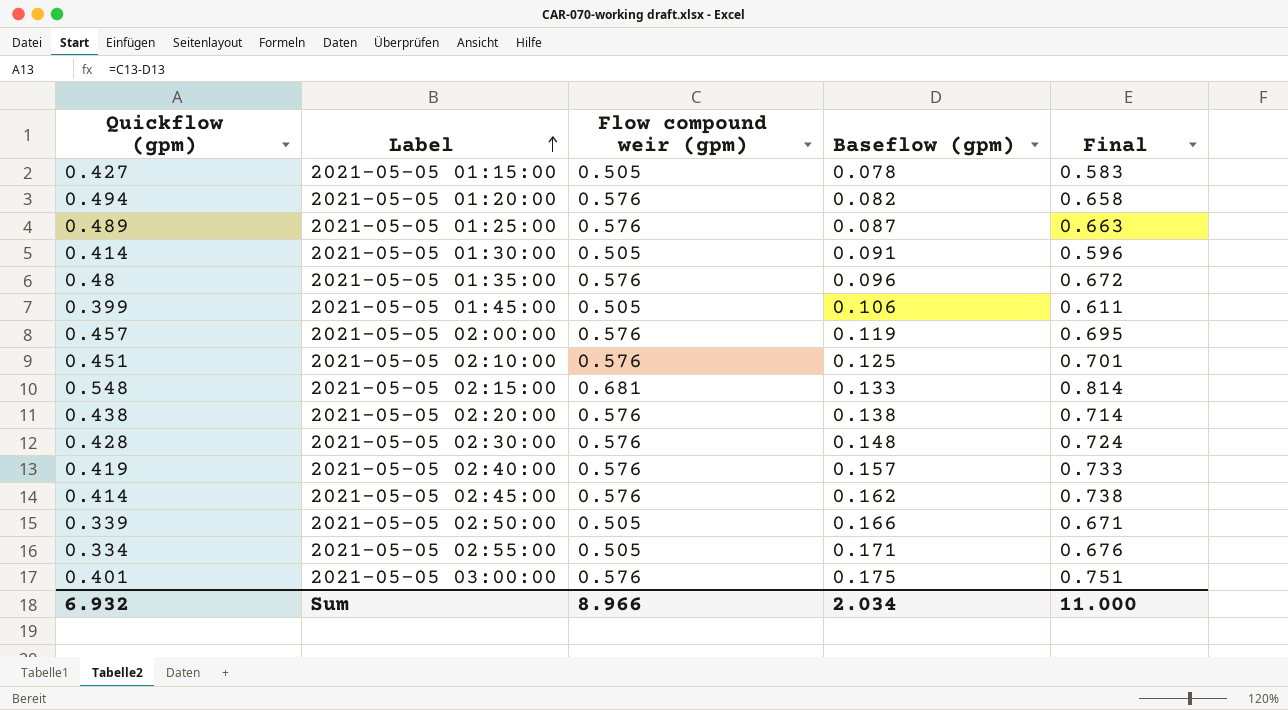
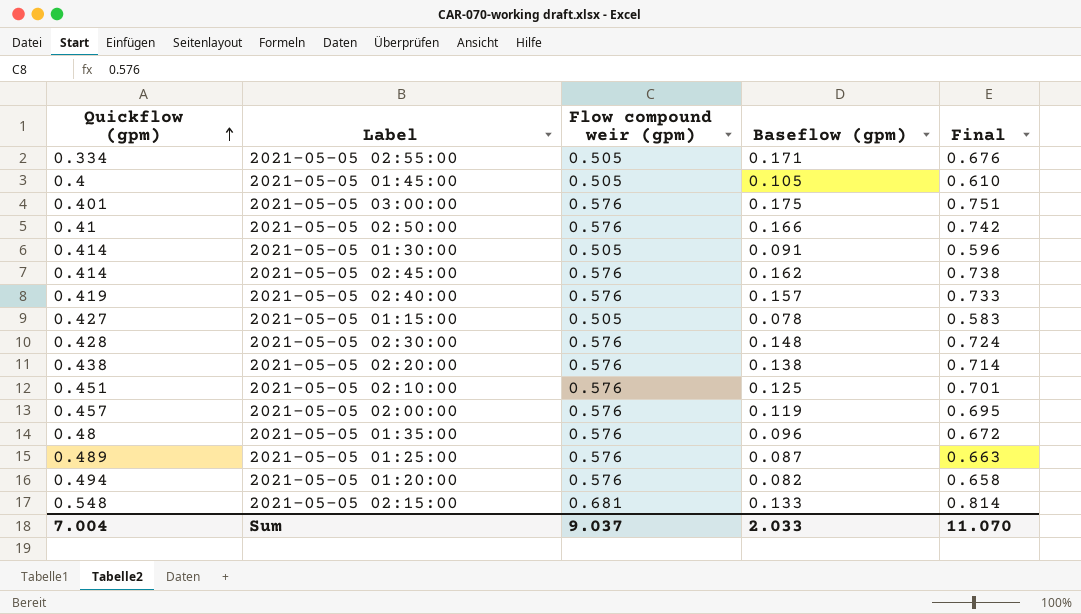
row order: Label ascending -> Quickflow (gpm) ascending
2021-05-05 01:45:00 | Quickflow (gpm): 0.399 -> 0.4
2021-05-05 01:45:00 | Baseflow (gpm): 0.106 -> 0.105
2021-05-05 01:45:00 | Final: 0.611 -> 0.610
2021-05-05 02:50:00 | Quickflow (gpm): 0.339 -> 0.41
2021-05-05 02:50:00 | Flow compound weir (gpm): 0.505 -> 0.576
2021-05-05 02:50:00 | Final: 0.671 -> 0.742
Sum | Quickflow (gpm): 6.932 -> 7.004
Sum | Flow compound weir (gpm): 8.966 -> 9.037
Sum | Baseflow (gpm): 2.034 -> 2.033
Sum | Final: 11.000 -> 11.070

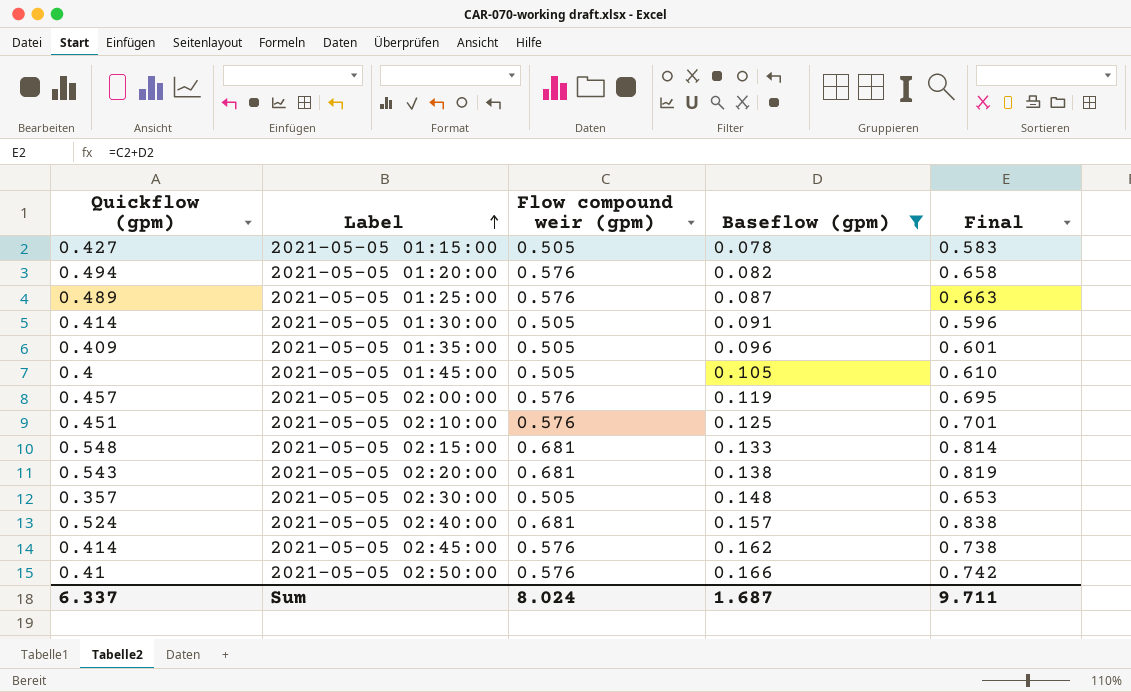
filter: none -> Baseflow (gpm) <= 0.166
row order: Quickflow (gpm) ascending -> Label ascending
2021-05-05 01:35:00 | Quickflow (gpm): 0.48 -> 0.409
2021-05-05 01:35:00 | Flow compound weir (gpm): 0.576 -> 0.505
2021-05-05 01:35:00 | Final: 0.672 -> 0.601
2021-05-05 02:20:00 | Quickflow (gpm): 0.438 -> 0.543
2021-05-05 02:20:00 | Flow compound weir (gpm): 0.576 -> 0.681
2021-05-05 02:20:00 | Final: 0.714 -> 0.819
2021-05-05 02:30:00 | Quickflow (gpm): 0.428 -> 0.357
2021-05-05 02:30:00 | Flow compound weir (gpm): 0.576 -> 0.505
2021-05-05 02:30:00 | Final: 0.724 -> 0.653
2021-05-05 02:40:00 | Quickflow (gpm): 0.419 -> 0.524
2021-05-05 02:40:00 | Flow compound weir (gpm): 0.576 -> 0.681
2021-05-05 02:40:00 | Final: 0.733 -> 0.838
Sum | Quickflow (gpm): 7.004 -> 6.337
Sum | Flow compound weir (gpm): 9.037 -> 8.024
Sum | Baseflow (gpm): 2.033 -> 1.687
Sum | Final: 11.070 -> 9.711

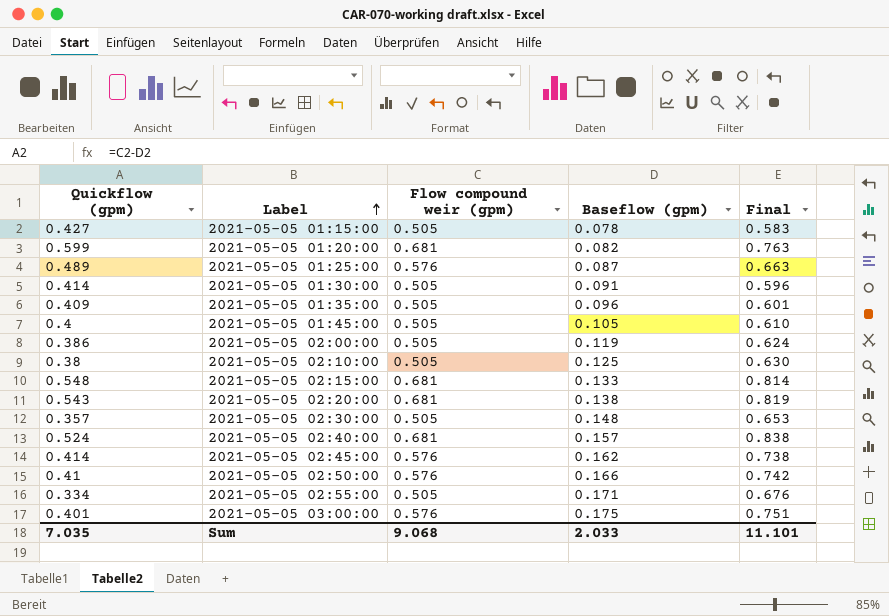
filter: Baseflow (gpm) <= 0.166 -> none
2021-05-05 01:20:00 | Quickflow (gpm): 0.494 -> 0.599
2021-05-05 01:20:00 | Flow compound weir (gpm): 0.576 -> 0.681
2021-05-05 01:20:00 | Final: 0.658 -> 0.763
2021-05-05 02:00:00 | Quickflow (gpm): 0.457 -> 0.386
2021-05-05 02:00:00 | Flow compound weir (gpm): 0.576 -> 0.505
2021-05-05 02:00:00 | Final: 0.695 -> 0.624
2021-05-05 02:10:00 | Quickflow (gpm): 0.451 -> 0.38
2021-05-05 02:10:00 | Flow compound weir (gpm): 0.576 -> 0.505
2021-05-05 02:10:00 | Final: 0.701 -> 0.630
Sum | Quickflow (gpm): 6.337 -> 7.035
Sum | Flow compound weir (gpm): 8.024 -> 9.068
Sum | Baseflow (gpm): 1.687 -> 2.033
Sum | Final: 9.711 -> 11.101

